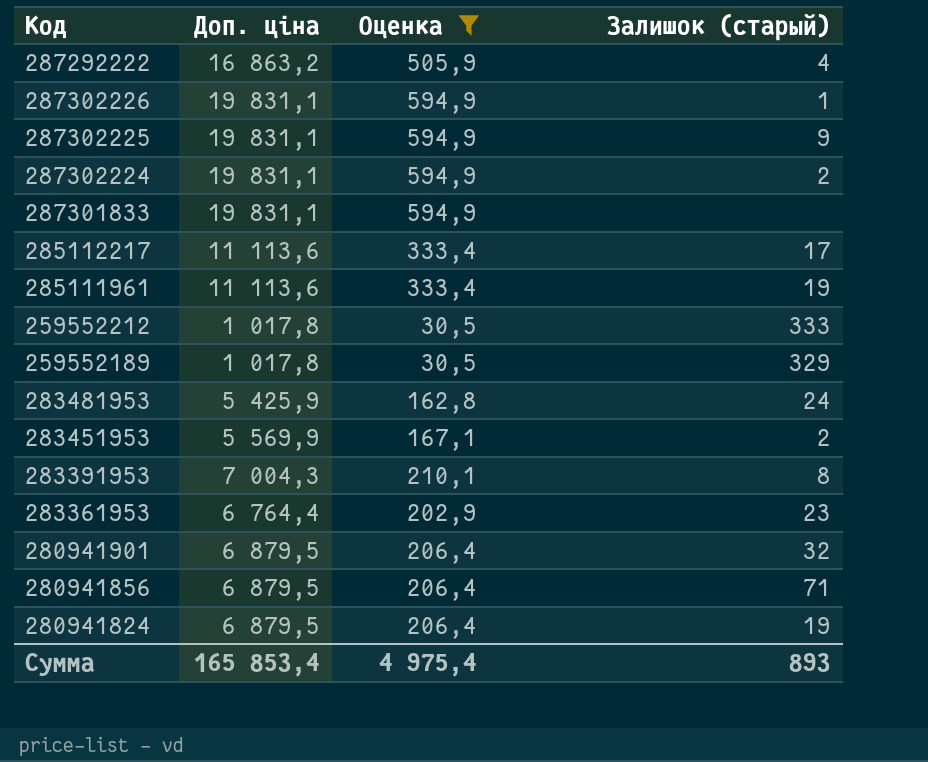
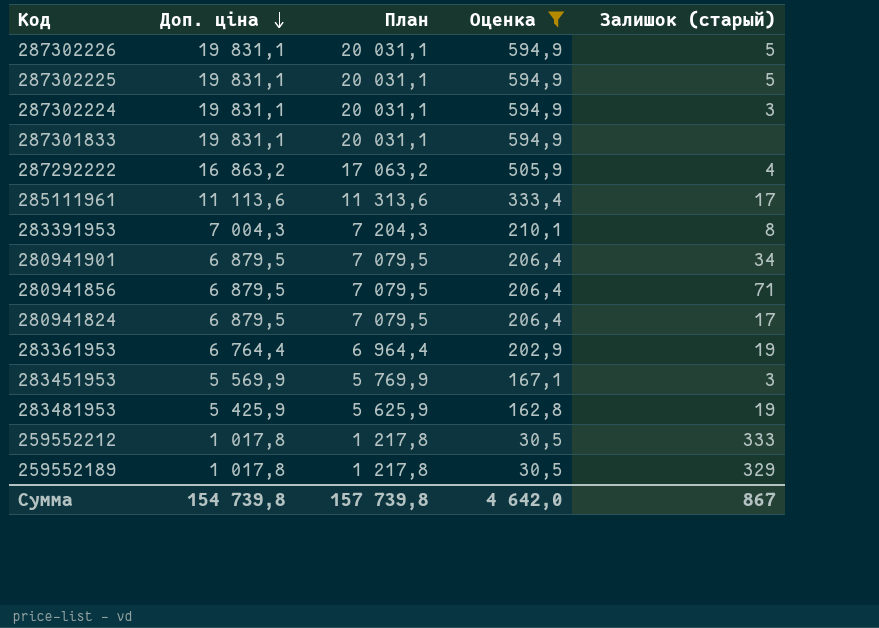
row order: none -> Доп. ціна descending
column План | formula: none -> [Доп. ціна] + 200
row 285112217: 11 113,6 | 333,4 | 17 -> none
287302226 | Залишок (старый): 1 -> 5
287302225 | Залишок (старый): 9 -> 5
287302224 | Залишок (старый): 2 -> 3
285111961 | Залишок (старый): 19 -> 17
280941901 | Залишок (старый): 32 -> 34
280941824 | Залишок (старый): 19 -> 17
283361953 | Залишок (старый): 23 -> 19
283451953 | Залишок (старый): 2 -> 3
283481953 | Залишок (старый): 24 -> 19
Сумма | Доп. ціна: 165 853,4 -> 154 739,8
Сумма | Оценка: 4 975,4 -> 4 642,0
Сумма | Залишок (старый): 893 -> 867

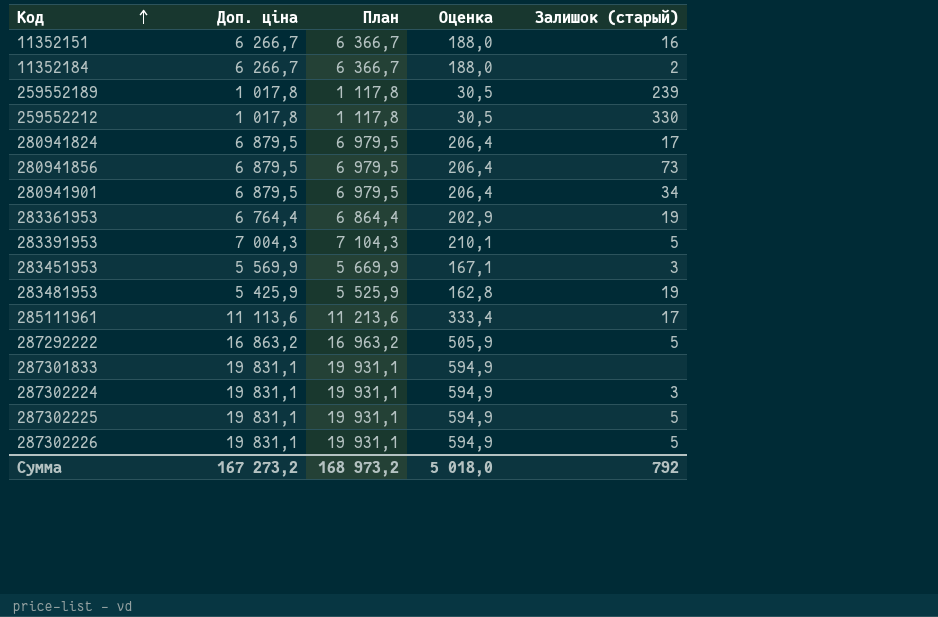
filter: Оценка != 188,0 -> none
row order: Доп. ціна descending -> Код ascending
column План | formula: [Доп. ціна] + 200 -> [Доп. ціна] + 100
259552189 | Залишок (старый): 329 -> 239
259552212 | Залишок (старый): 333 -> 330
280941856 | Залишок (старый): 71 -> 73
283391953 | Залишок (старый): 8 -> 5
287292222 | Залишок (старый): 4 -> 5
Сумма | Доп. ціна: 154 739,8 -> 167 273,2
Сумма | План: 157 739,8 -> 168 973,2
Сумма | Оценка: 4 642,0 -> 5 018,0
Сумма | Залишок (старый): 867 -> 792

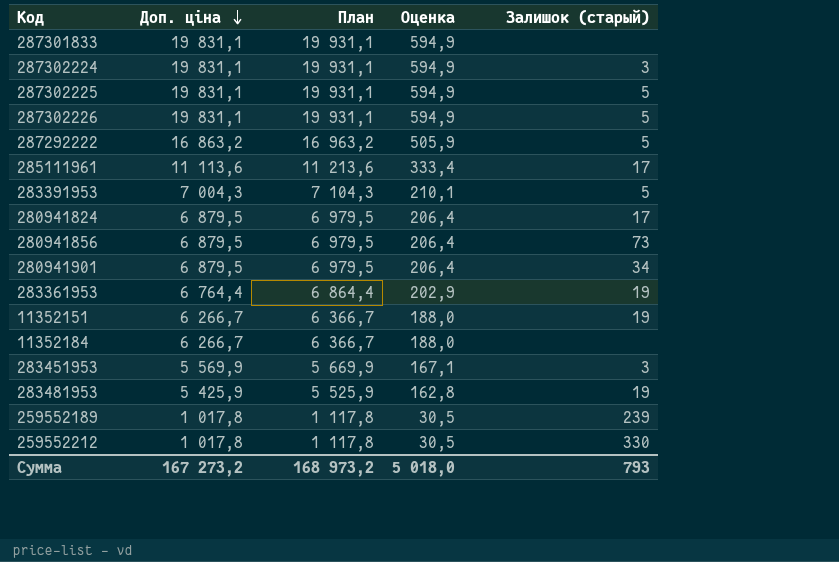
row order: Код ascending -> Доп. ціна descending
11352151 | Залишок (старый): 16 -> 19
11352184 | Залишок (старый): 2 -> none
Сумма | Залишок (старый): 792 -> 793

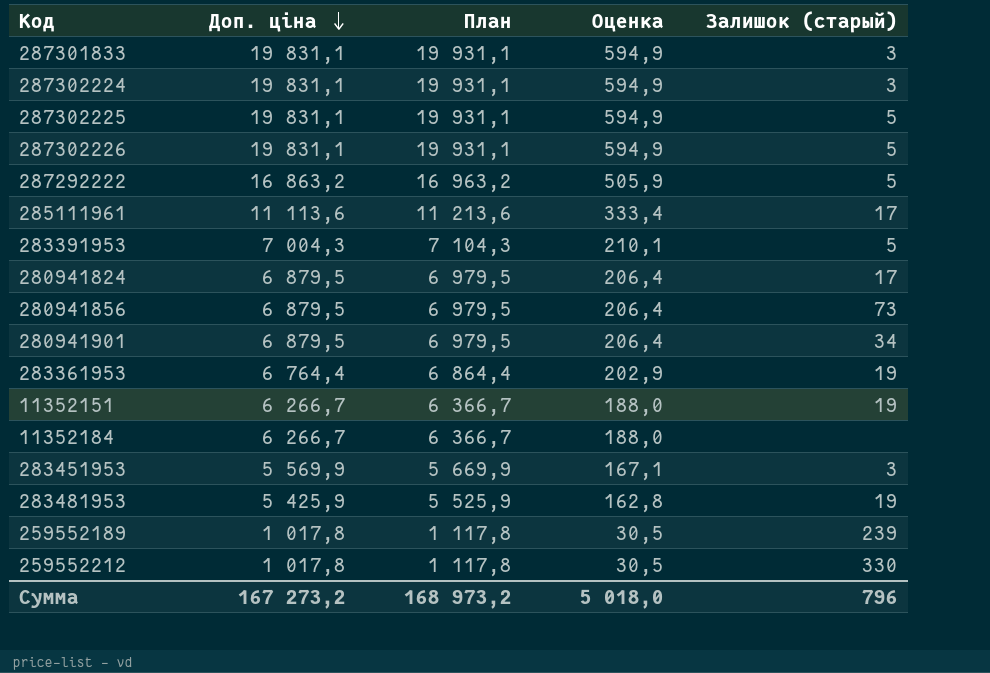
287301833 | Залишок (старый): none -> 3
Сумма | Залишок (старый): 793 -> 796

